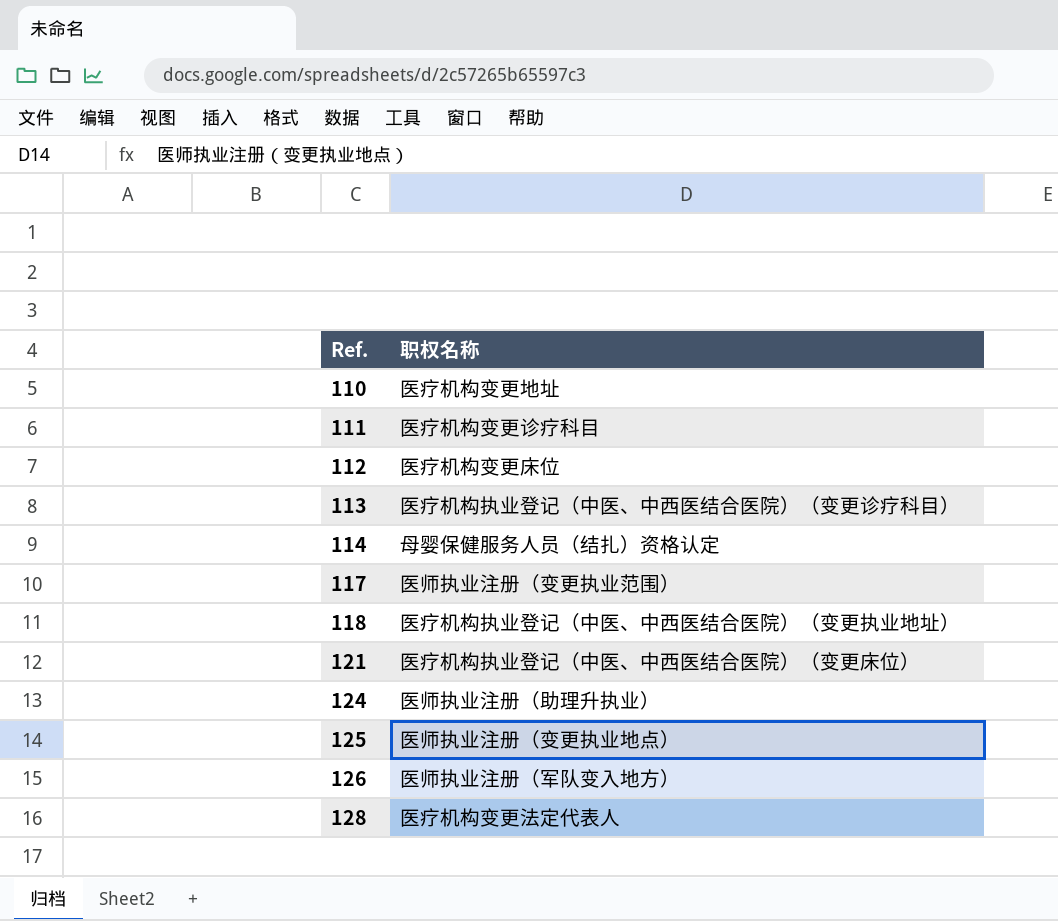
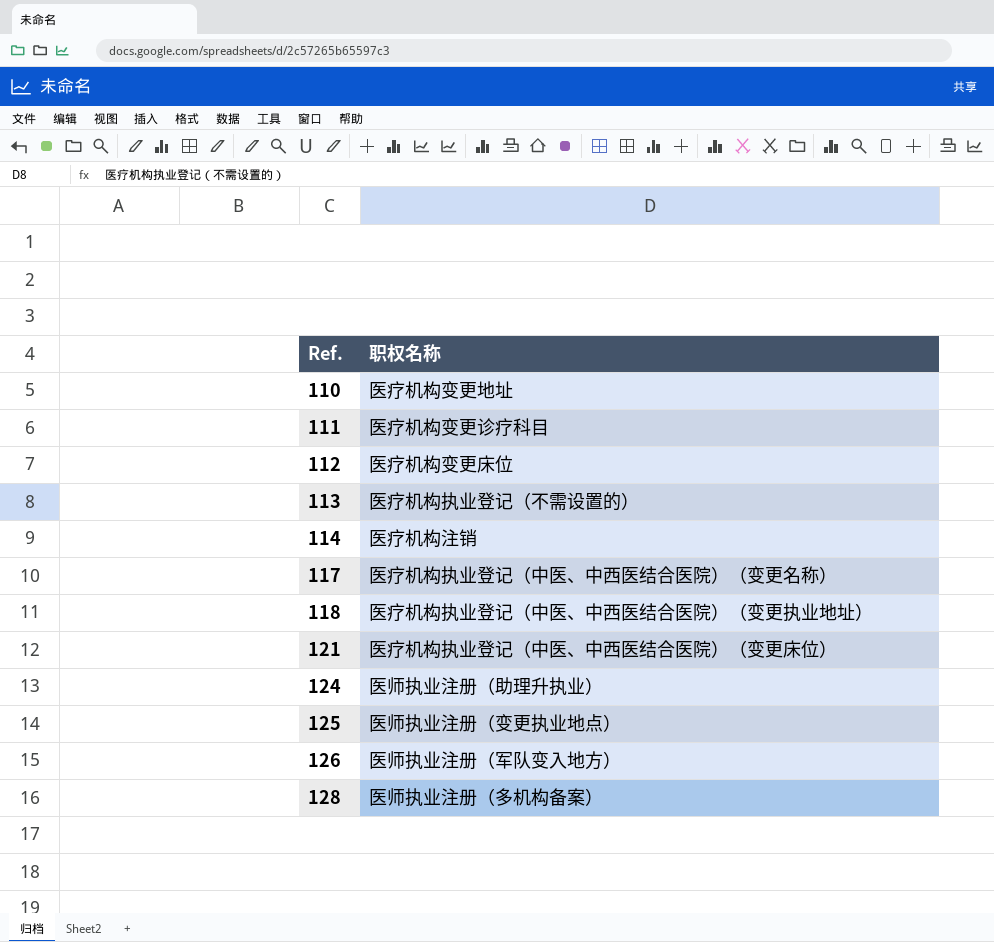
113 | 职权名称: 医疗机构执业登记（中医、中西医结合医院）（变更诊疗科目） -> 医疗机构执业登记（不需设置的）
114 | 职权名称: 母婴保健服务人员（结扎）资格认定 -> 医疗机构注销
117 | 职权名称: 医师执业注册（变更执业范围） -> 医疗机构执业登记（中医、中西医结合医院）（变更名称）
128 | 职权名称: 医疗机构变更法定代表人 -> 医师执业注册（多机构备案）

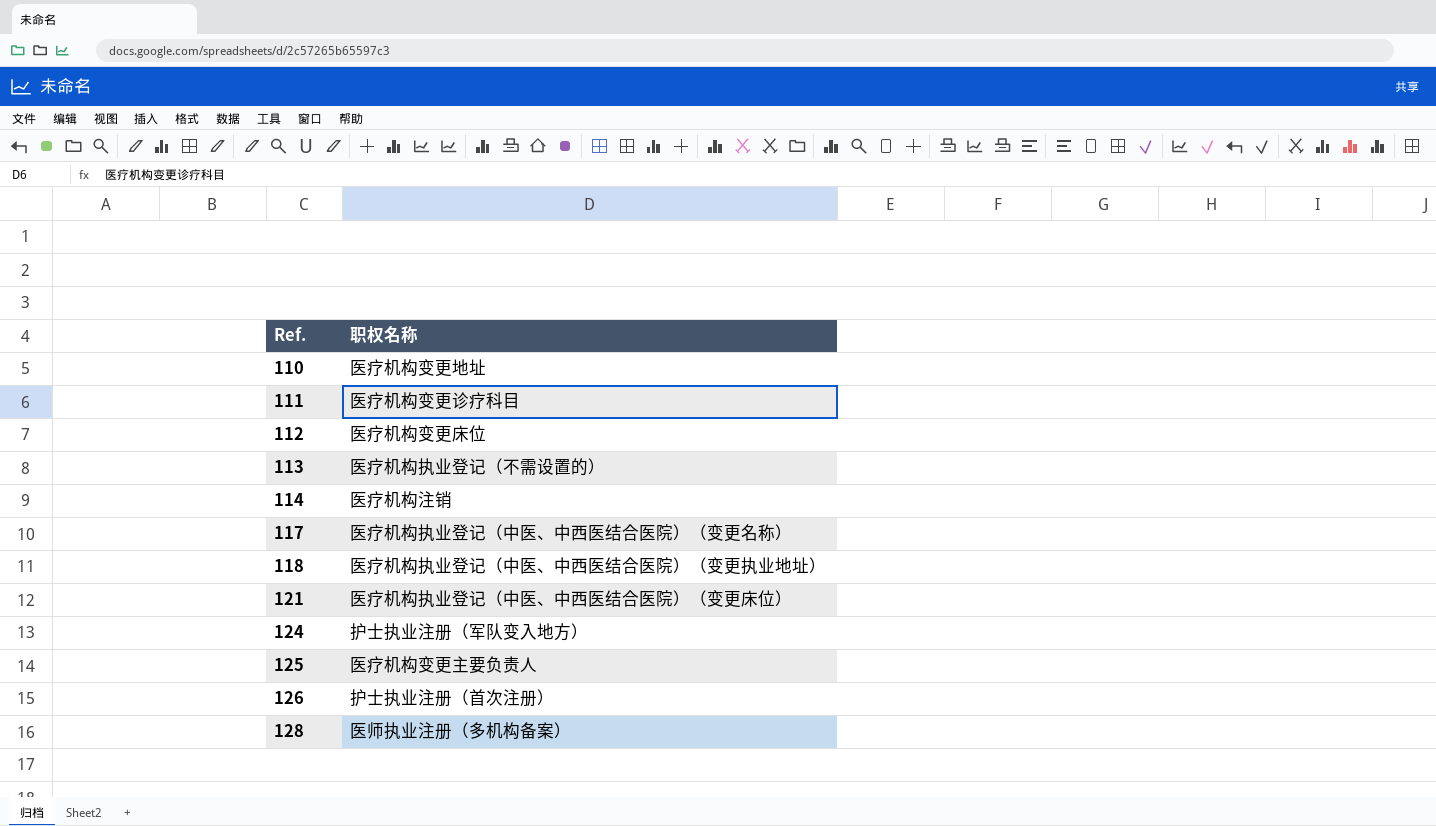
124 | 职权名称: 医师执业注册（助理升执业） -> 护士执业注册（军队变入地方）
125 | 职权名称: 医师执业注册（变更执业地点） -> 医疗机构变更主要负责人
126 | 职权名称: 医师执业注册（军队变入地方） -> 护士执业注册（首次注册）

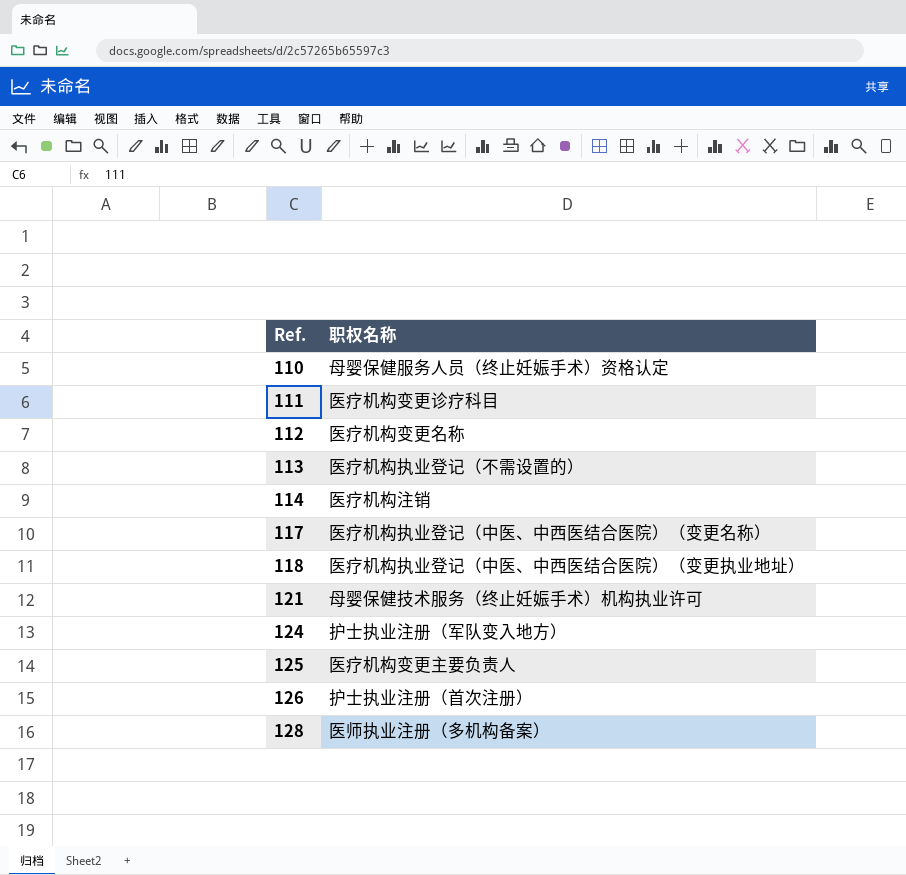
110 | 职权名称: 医疗机构变更地址 -> 母婴保健服务人员（终止妊娠手术）资格认定
112 | 职权名称: 医疗机构变更床位 -> 医疗机构变更名称
121 | 职权名称: 医疗机构执业登记（中医、中西医结合医院）（变更床位） -> 母婴保健技术服务（终止妊娠手术）机构执业许可

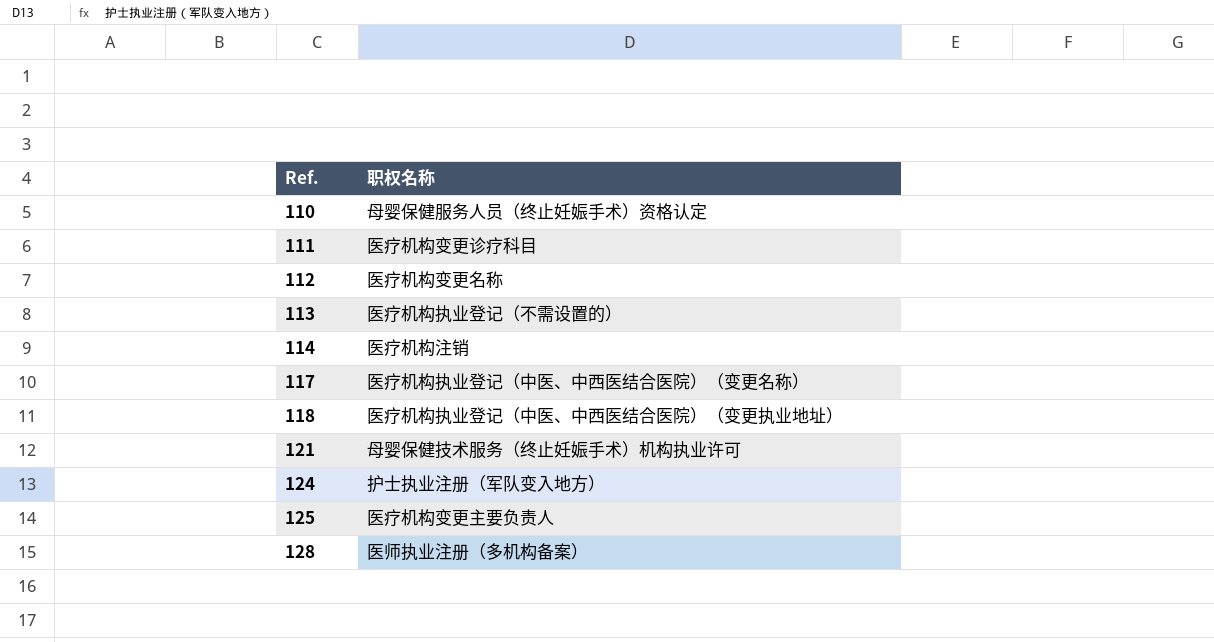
row 126: 护士执业注册（首次注册） -> none

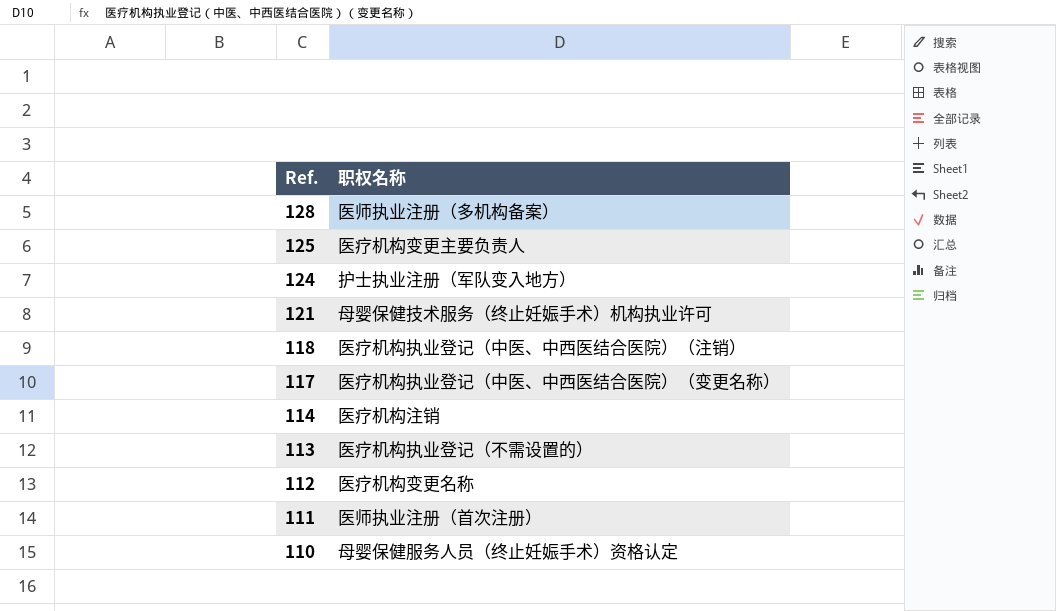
row order: Ref. ascending -> Ref. descending
118 | 职权名称: 医疗机构执业登记（中医、中西医结合医院）（变更执业地址） -> 医疗机构执业登记（中医、中西医结合医院）（注销）
111 | 职权名称: 医疗机构变更诊疗科目 -> 医师执业注册（首次注册）

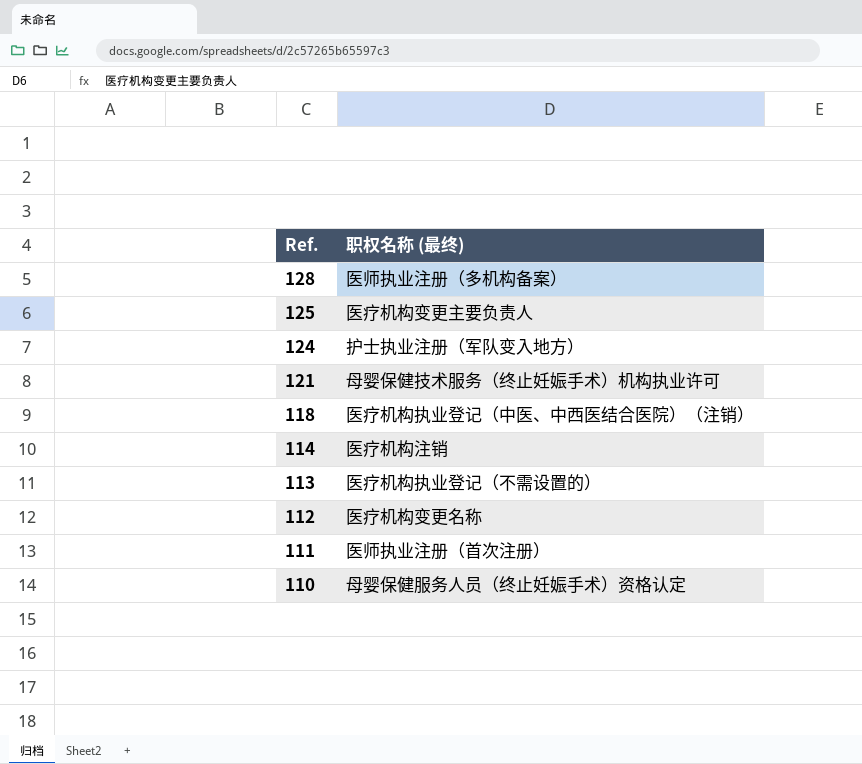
column name: 职权名称 -> 职权名称 (最终)
row 117: 医疗机构执业登记（中医、中西医结合医院）（变更名称） -> none

